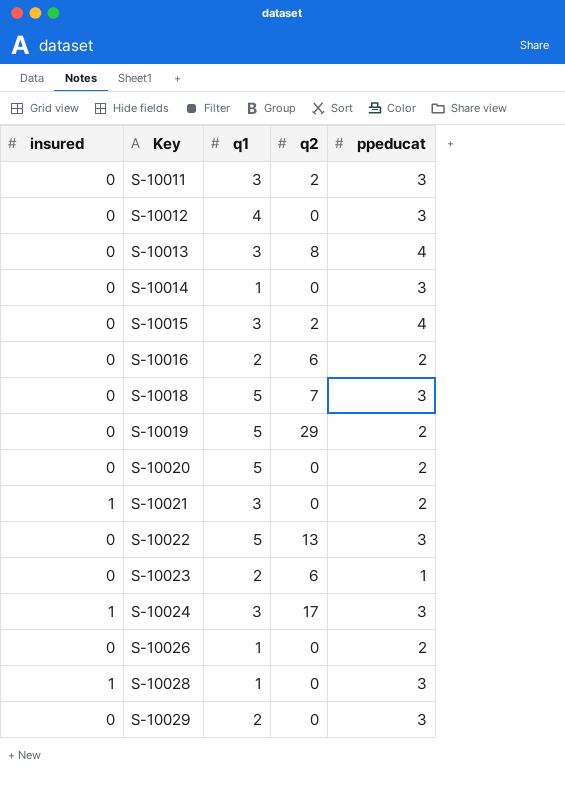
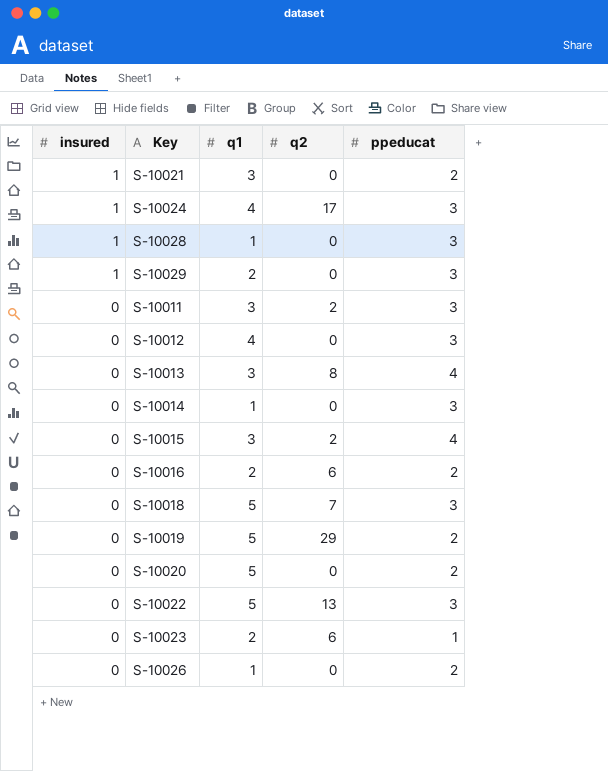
row order: Key ascending -> insured descending
S-10024 | q1: 3 -> 4
S-10029 | insured: 0 -> 1

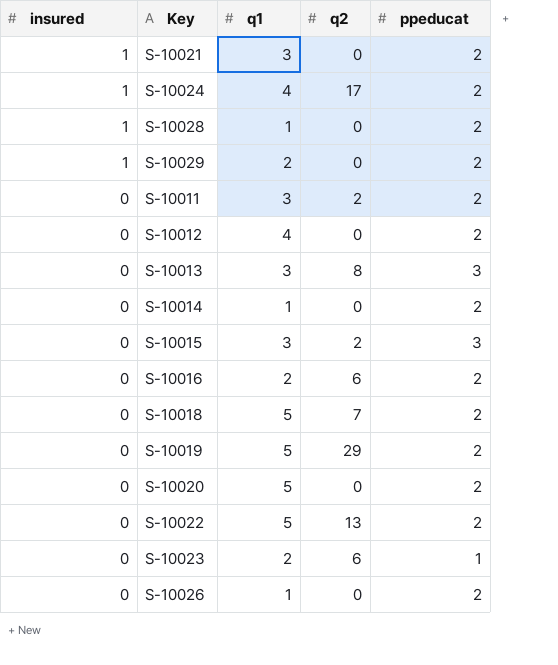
S-10024 | ppeducat: 3 -> 2
S-10028 | ppeducat: 3 -> 2
S-10029 | ppeducat: 3 -> 2
S-10011 | ppeducat: 3 -> 2
S-10012 | ppeducat: 3 -> 2
S-10013 | ppeducat: 4 -> 3
S-10014 | ppeducat: 3 -> 2
S-10015 | ppeducat: 4 -> 3
S-10018 | ppeducat: 3 -> 2
S-10022 | ppeducat: 3 -> 2

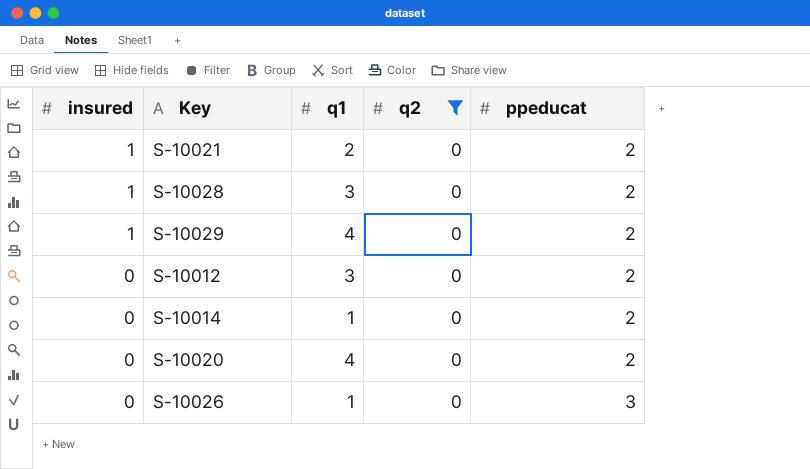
filter: none -> q2 = 0
S-10021 | q1: 3 -> 2
S-10028 | q1: 1 -> 3
S-10029 | q1: 2 -> 4
S-10012 | q1: 4 -> 3
S-10020 | q1: 5 -> 4
S-10026 | ppeducat: 2 -> 3

